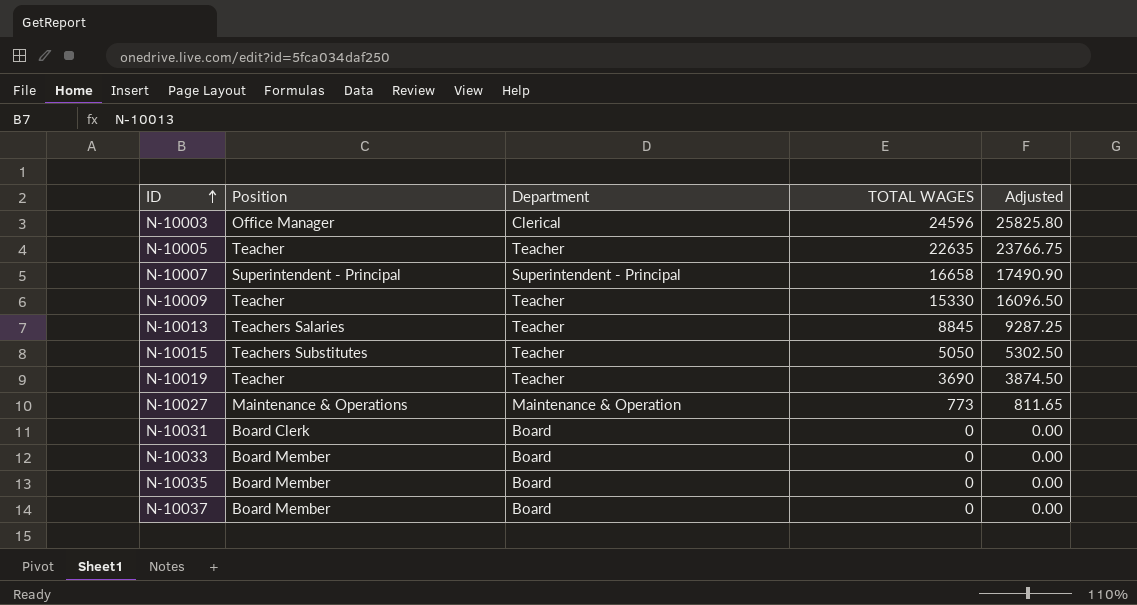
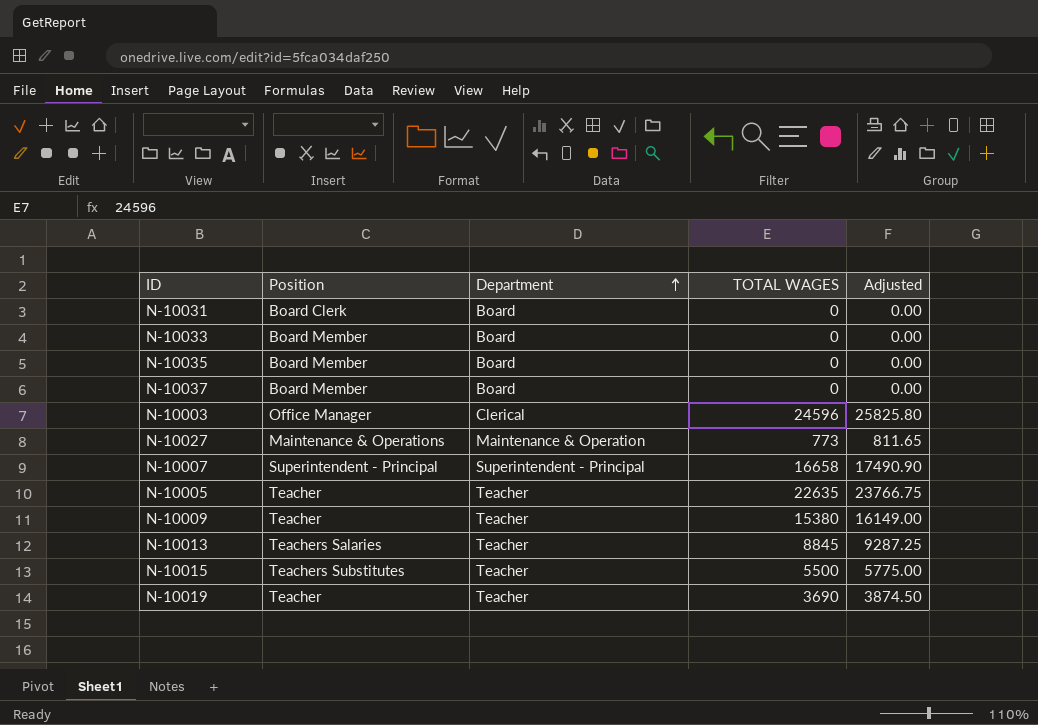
row order: ID ascending -> Department ascending
N-10009 | TOTAL WAGES: 15330 -> 15380
N-10009 | Adjusted: 16096.50 -> 16149.00
N-10015 | TOTAL WAGES: 5050 -> 5500
N-10015 | Adjusted: 5302.50 -> 5775.00

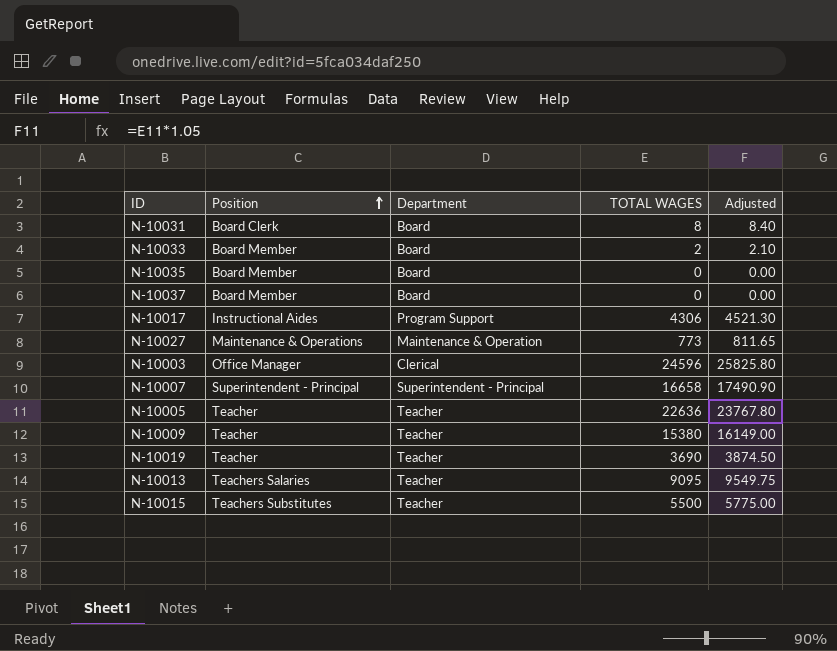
row order: Department ascending -> Position ascending
N-10031 | TOTAL WAGES: 0 -> 8
N-10031 | Adjusted: 0.00 -> 8.40
N-10033 | TOTAL WAGES: 0 -> 2
N-10033 | Adjusted: 0.00 -> 2.10
row N-10017: none -> Instructional Aides | Program Support | 4306 | 4521.30
N-10005 | TOTAL WAGES: 22635 -> 22636
N-10005 | Adjusted: 23766.75 -> 23767.80
N-10013 | TOTAL WAGES: 8845 -> 9095
N-10013 | Adjusted: 9287.25 -> 9549.75

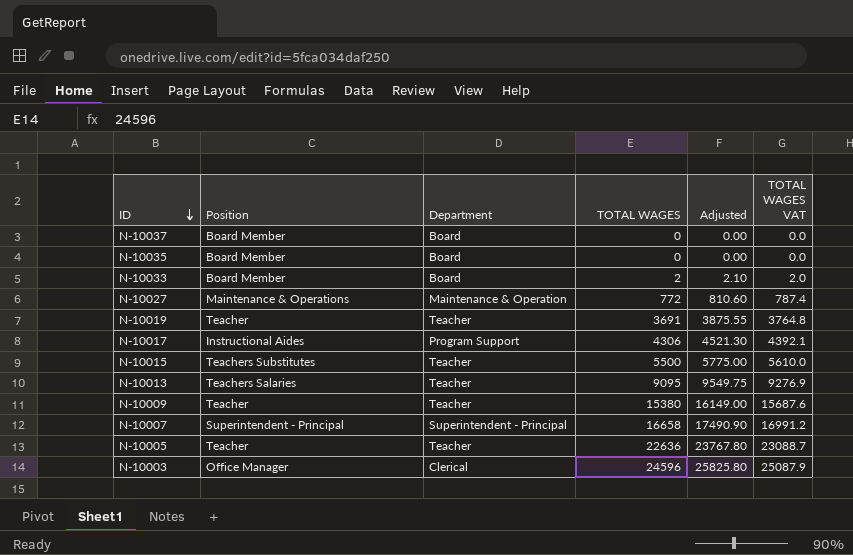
row order: Position ascending -> ID descending
column TOTAL WAGES VAT | formula: none -> [TOTAL WAGES] * 1.02
row N-10031: Board Clerk | Board | 8 | 8.40 -> none
N-10027 | TOTAL WAGES: 773 -> 772
N-10027 | Adjusted: 811.65 -> 810.60
N-10019 | TOTAL WAGES: 3690 -> 3691
N-10019 | Adjusted: 3874.50 -> 3875.55

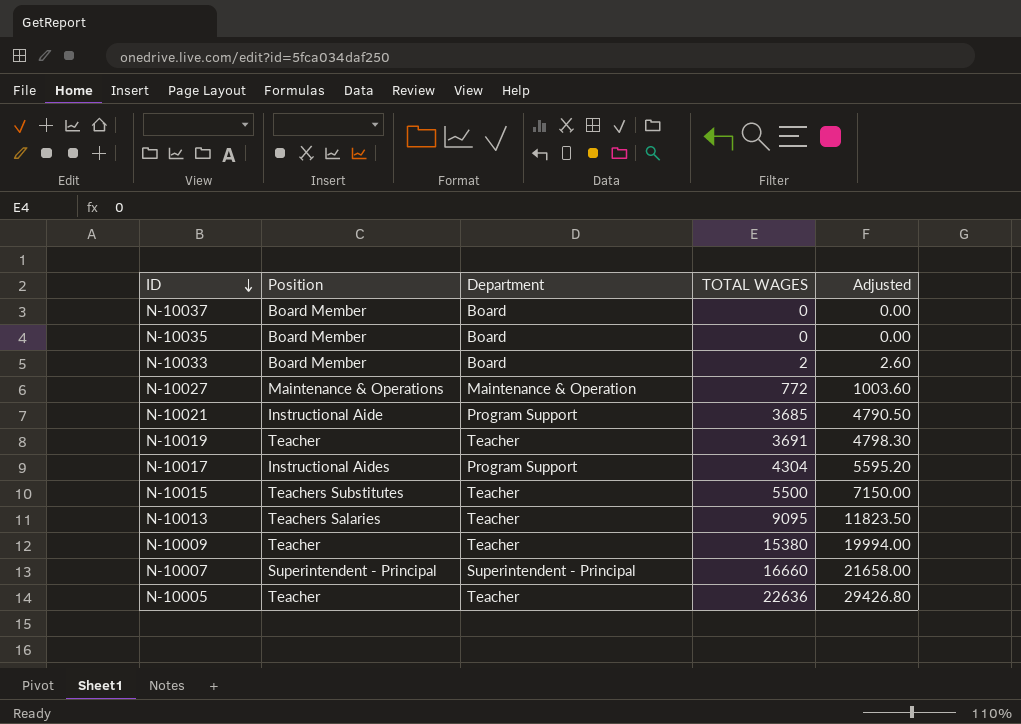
column TOTAL WAGES VAT | formula: [TOTAL WAGES] * 1.02 -> none
column Adjusted | formula: [TOTAL WAGES] * 1.05 -> [TOTAL WAGES] * 1.3
row N-10003: Office Manager | Clerical | 24596 | 25825.80 | 25087.9 -> none
row N-10021: none -> Instructional Aide | Program Support | 3685 | 4790.50
N-10017 | TOTAL WAGES: 4306 -> 4304
N-10007 | TOTAL WAGES: 16658 -> 16660

